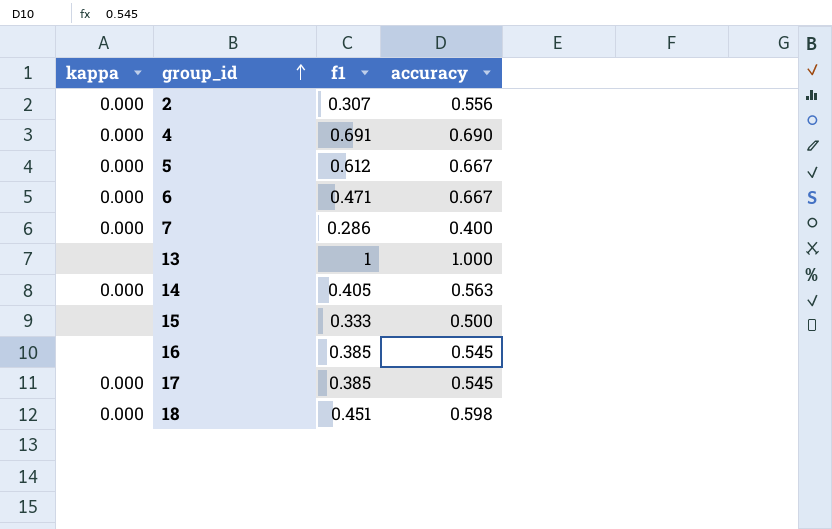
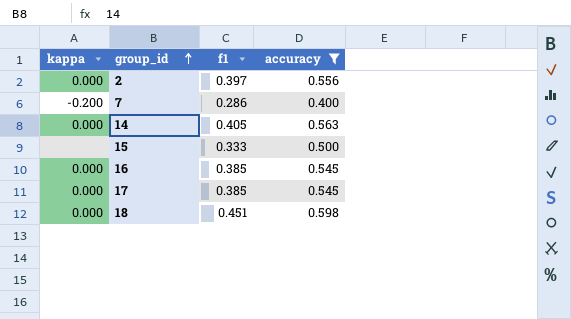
filter: none -> accuracy <= 0.598
2 | f1: 0.307 -> 0.397
7 | kappa: 0.000 -> -0.200
16 | kappa: none -> 0.000

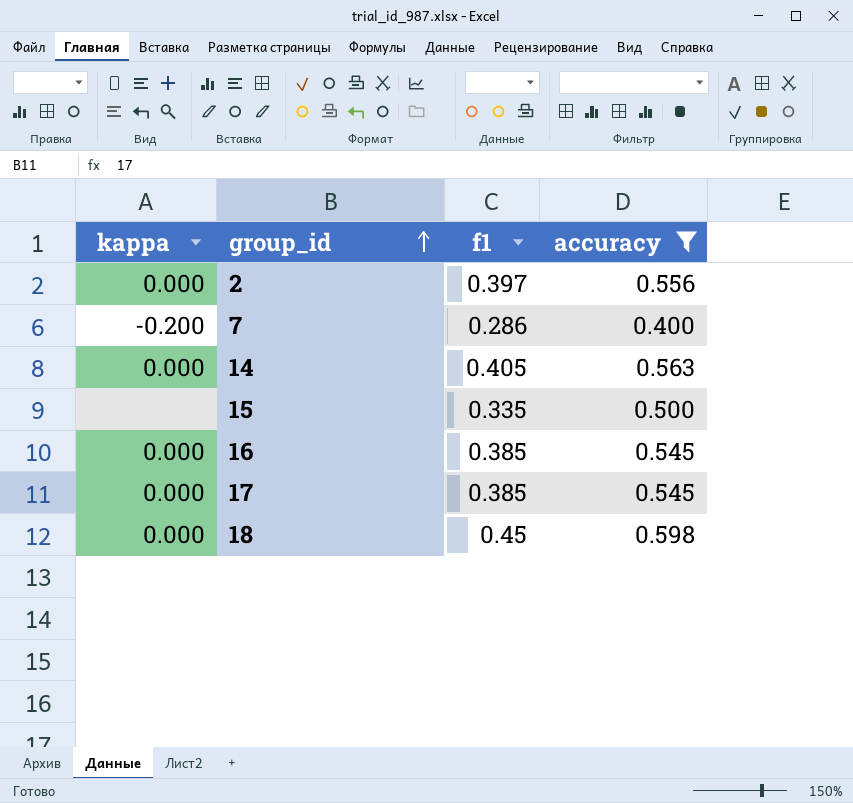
15 | f1: 0.333 -> 0.335
18 | f1: 0.451 -> 0.45

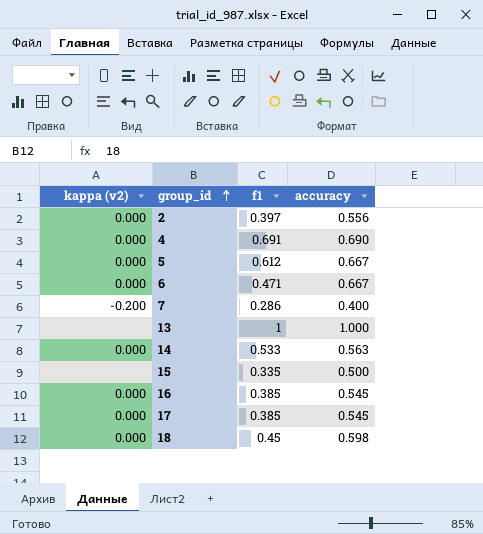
filter: accuracy <= 0.598 -> none
column name: kappa -> kappa (v2)
14 | f1: 0.405 -> 0.533

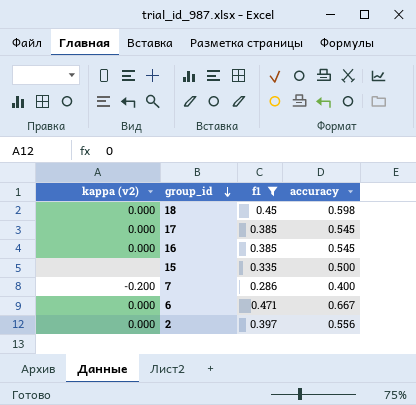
filter: none -> f1 <= 0.471
row order: group_id ascending -> group_id descending

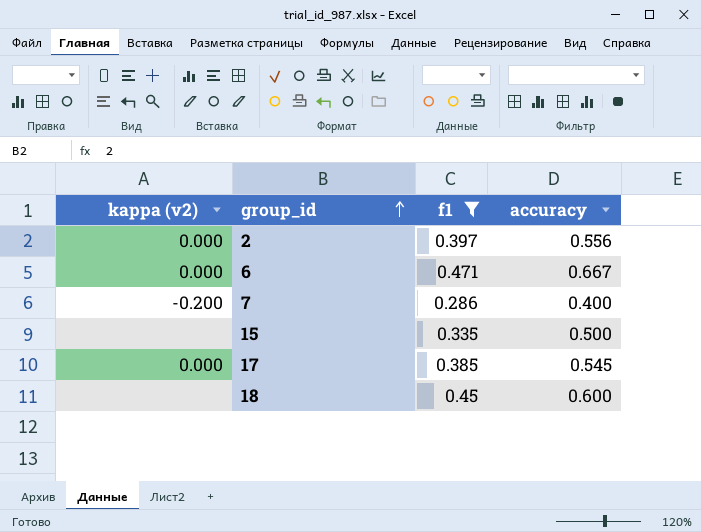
row order: group_id descending -> group_id ascending
row 16: 0.000 | 0.385 | 0.545 -> none
18 | kappa (v2): 0.000 -> none
18 | accuracy: 0.598 -> 0.600

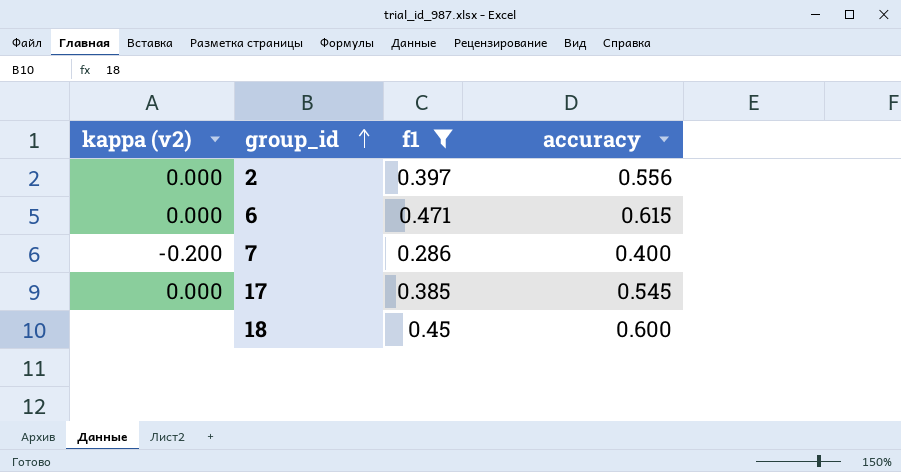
row 15: none | 0.335 | 0.500 -> none
6 | accuracy: 0.667 -> 0.615

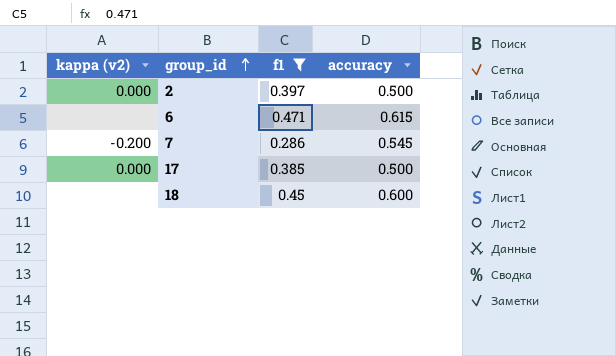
2 | accuracy: 0.556 -> 0.500
6 | kappa (v2): 0.000 -> none
7 | accuracy: 0.400 -> 0.545
17 | accuracy: 0.545 -> 0.500

